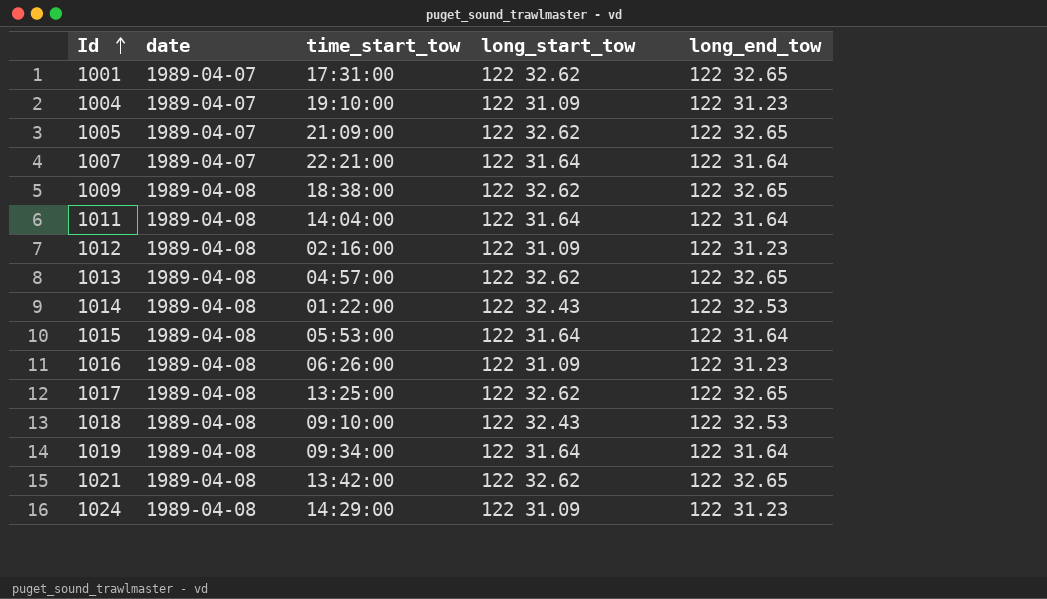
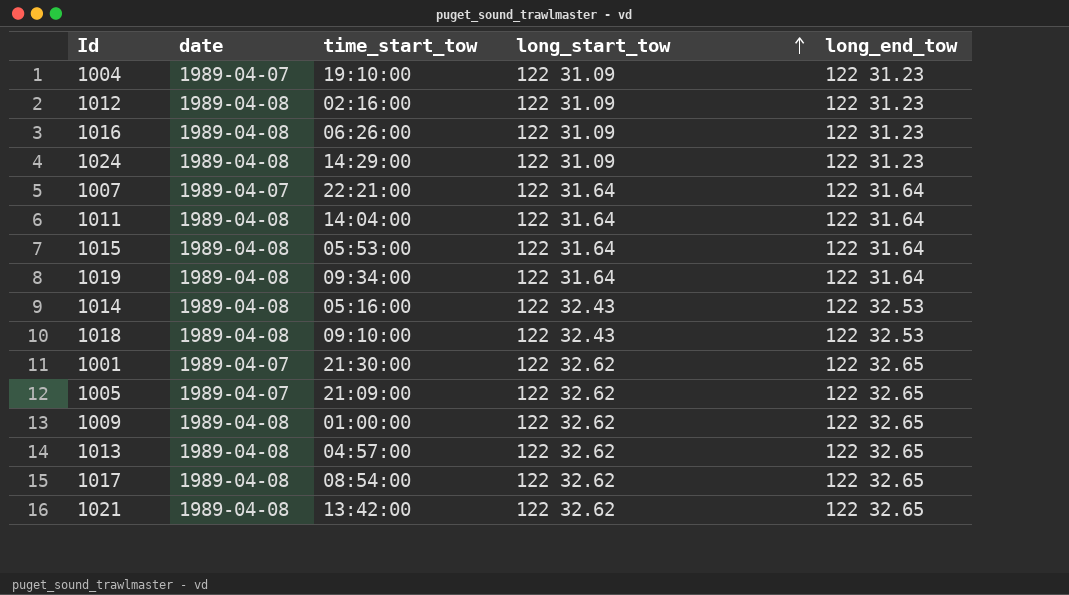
row order: Id ascending -> long_start_tow ascending
1014 | time_start_tow: 01:22:00 -> 05:16:00
1001 | time_start_tow: 17:31:00 -> 21:30:00
1009 | time_start_tow: 18:38:00 -> 01:00:00
1017 | time_start_tow: 13:25:00 -> 08:54:00

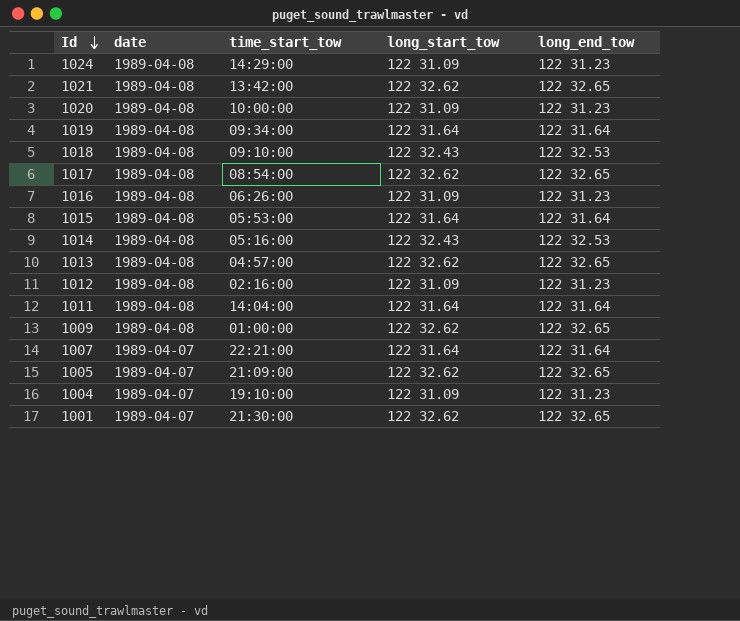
row order: long_start_tow ascending -> Id descending
row 1020: none -> 1989-04-08 | 10:00:00 | 122 31.09 | 122 31.23

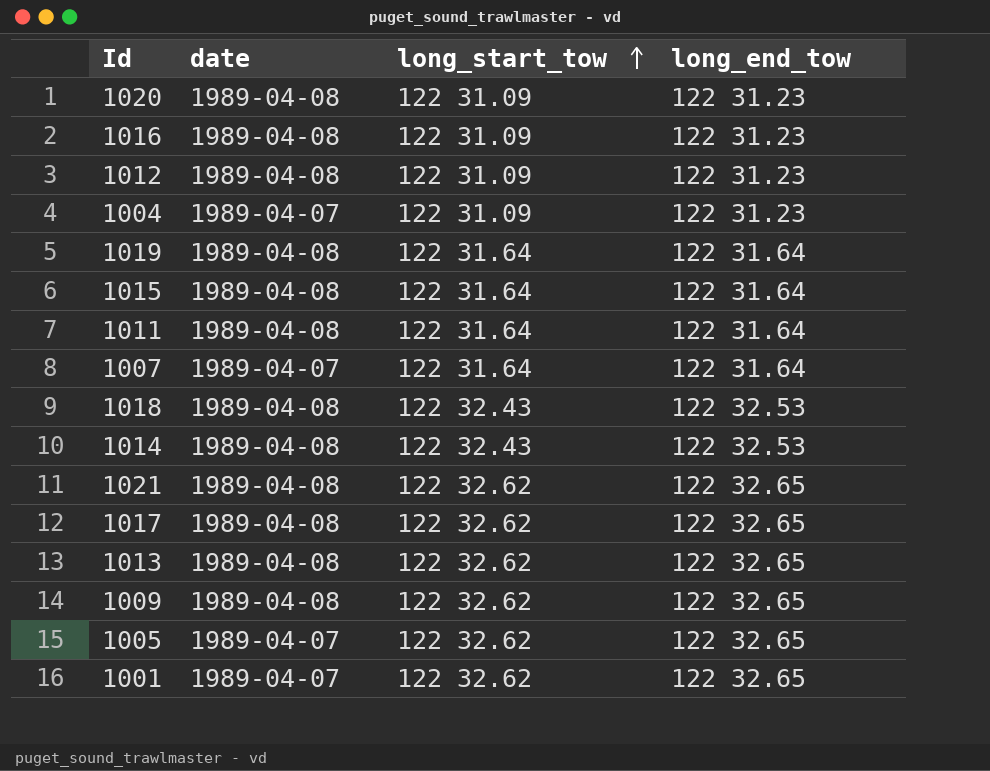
row order: Id descending -> long_start_tow ascending
column time_start_tow | position: 3 -> none
row 1024: 1989-04-08 | 14:29:00 | 122 31.09 | 122 31.23 -> none

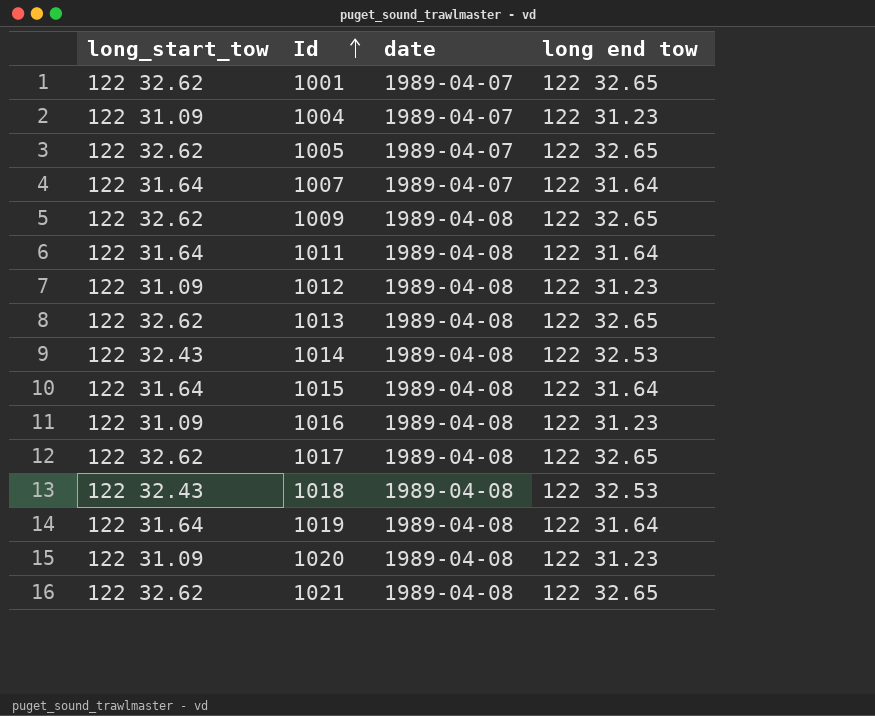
row order: long_start_tow ascending -> Id ascending
column long_start_tow | position: 3 -> 1
column name: long_end_tow -> long end tow

